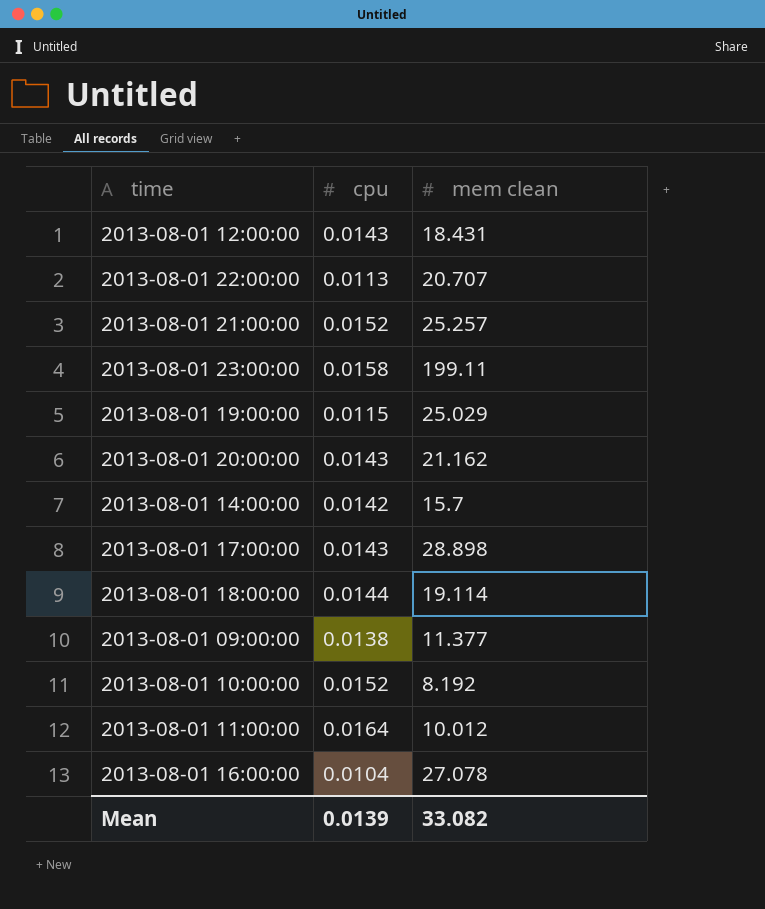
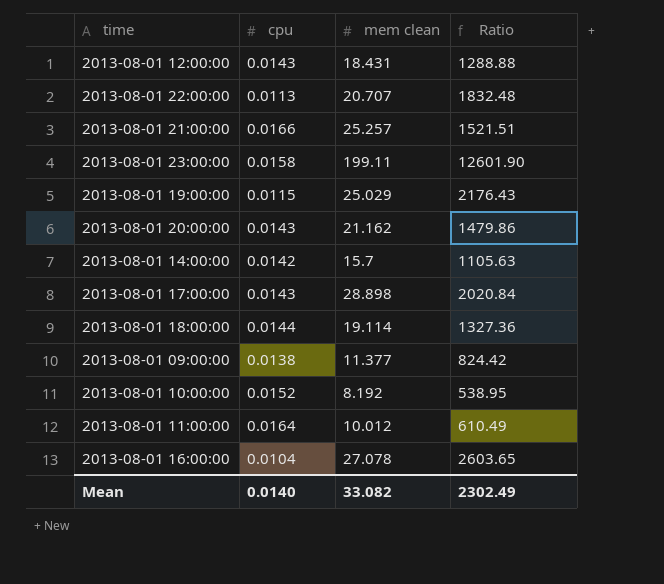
column Ratio | formula: none -> [mem clean] / [cpu]
2013-08-01 21:00:00 | cpu: 0.0152 -> 0.0166
Mean | cpu: 0.0139 -> 0.0140

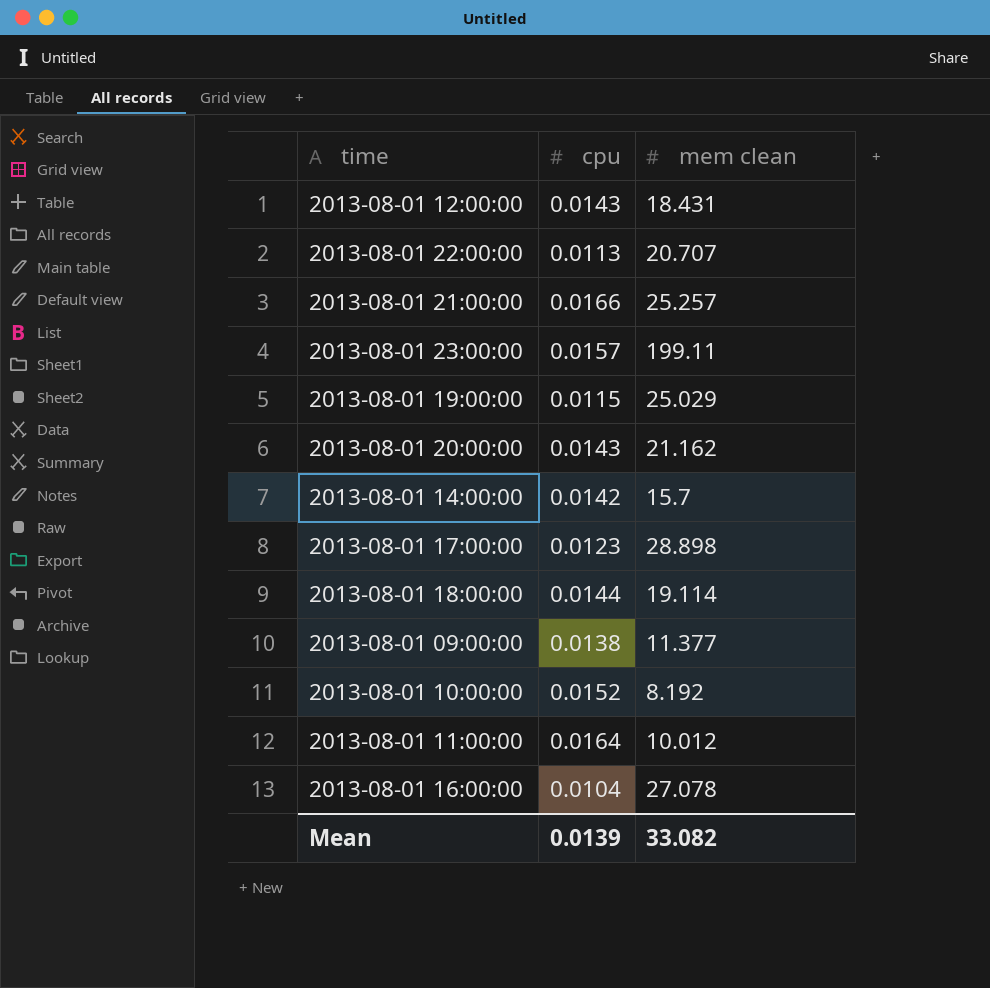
column Ratio | formula: [mem clean] / [cpu] -> none
2013-08-01 23:00:00 | cpu: 0.0158 -> 0.0157
2013-08-01 17:00:00 | cpu: 0.0143 -> 0.0123
Mean | cpu: 0.0140 -> 0.0139

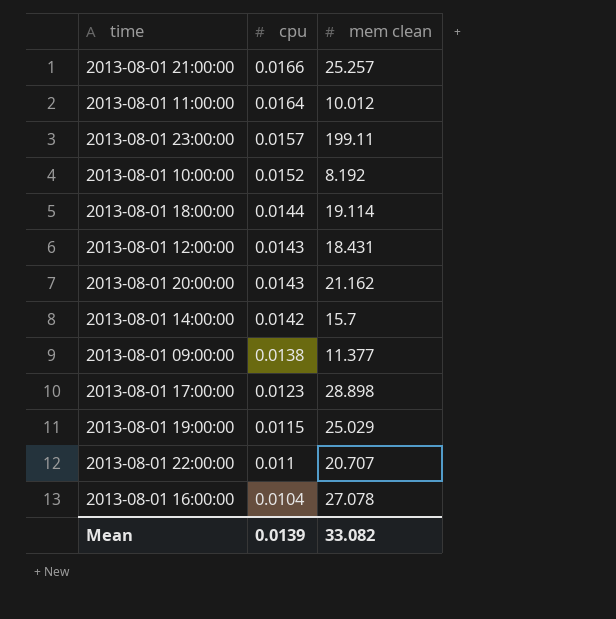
row order: none -> cpu descending
2013-08-01 22:00:00 | cpu: 0.0113 -> 0.011

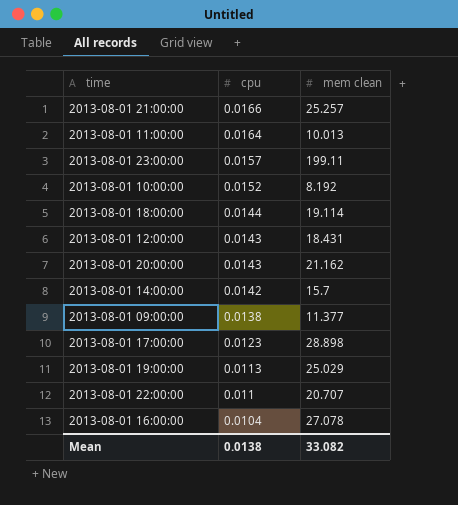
2013-08-01 11:00:00 | mem clean: 10.012 -> 10.013
2013-08-01 19:00:00 | cpu: 0.0115 -> 0.0113
Mean | cpu: 0.0139 -> 0.0138

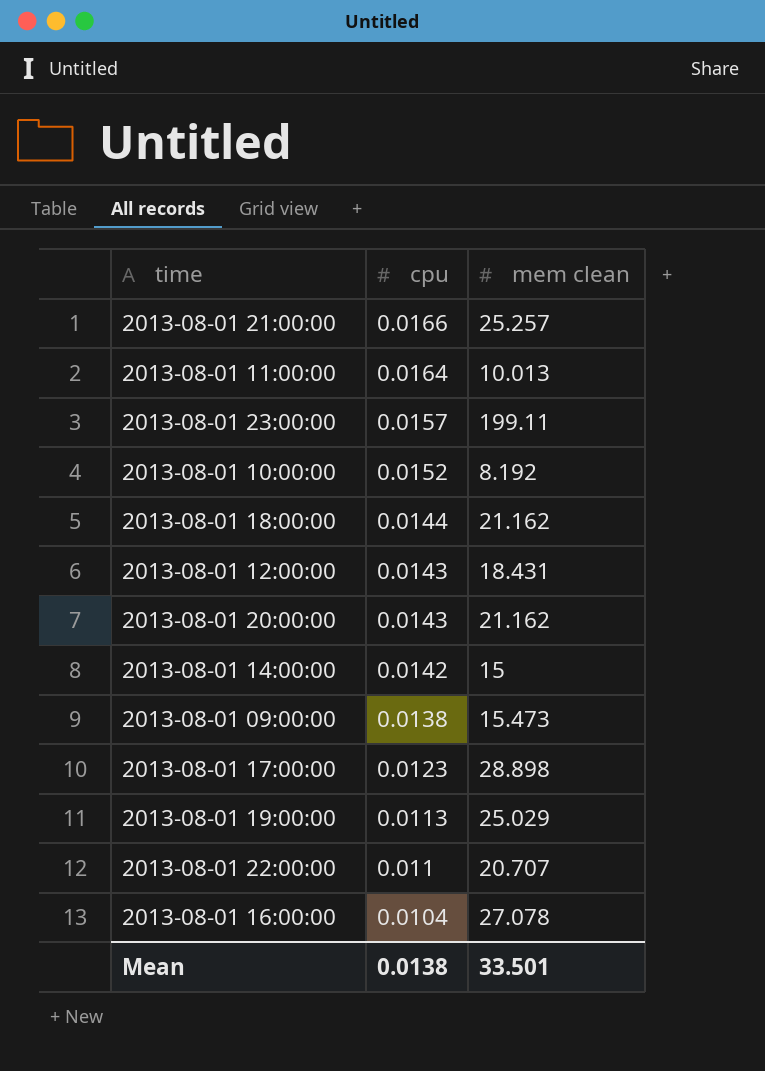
2013-08-01 18:00:00 | mem clean: 19.114 -> 21.162
2013-08-01 14:00:00 | mem clean: 15.7 -> 15
2013-08-01 09:00:00 | mem clean: 11.377 -> 15.473
Mean | mem clean: 33.082 -> 33.501

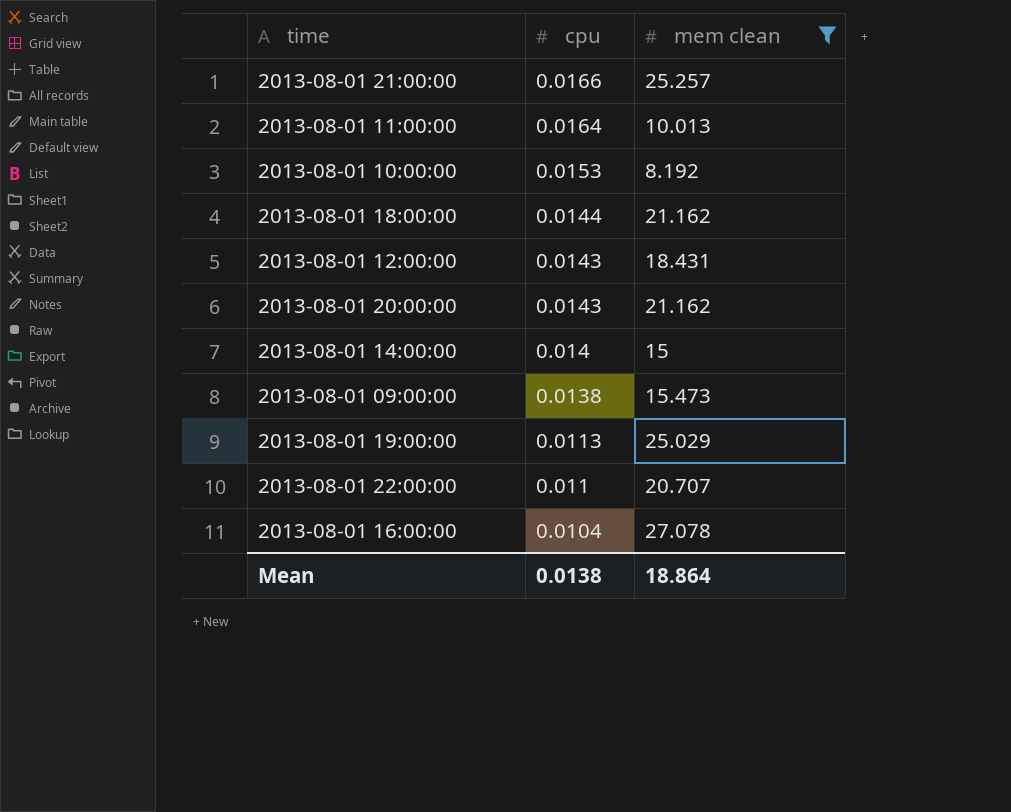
filter: none -> mem clean <= 27.078
2013-08-01 10:00:00 | cpu: 0.0152 -> 0.0153
2013-08-01 14:00:00 | cpu: 0.0142 -> 0.014
Mean | mem clean: 33.501 -> 18.864

